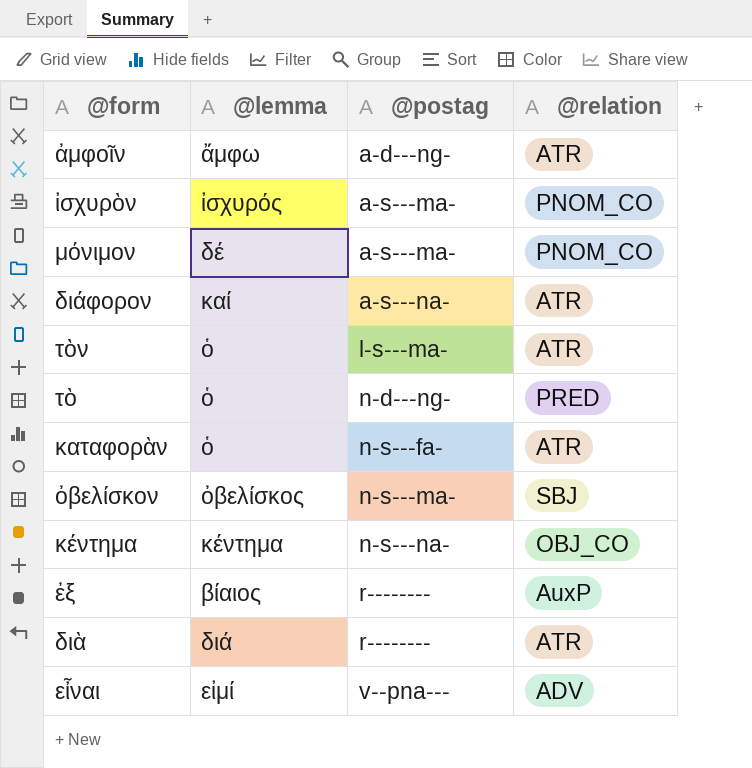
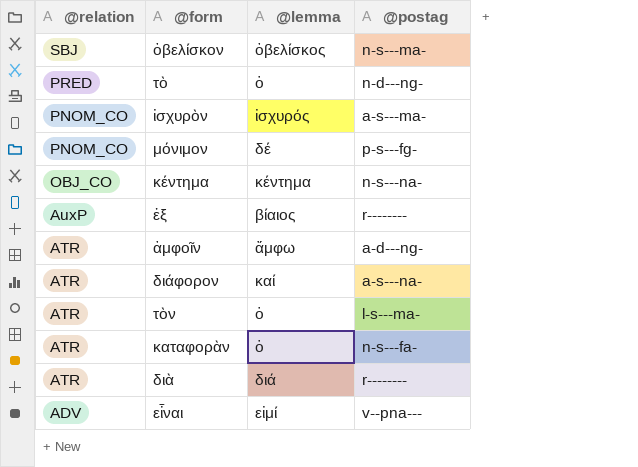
row order: @postag ascending -> @relation descending
column @relation | position: 4 -> 1
μόνιμον | @postag: a-s---ma- -> p-s---fg-

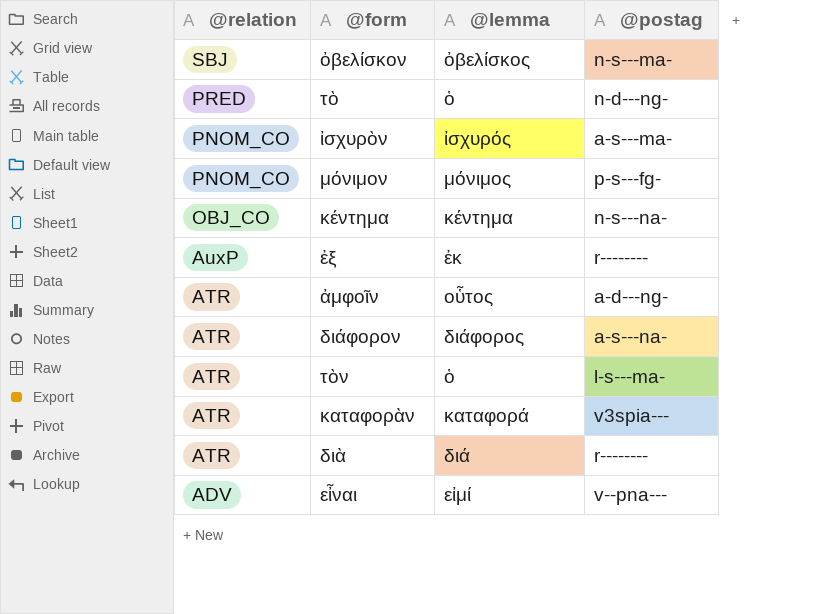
μόνιμον | @lemma: δέ -> μόνιμος
ἐξ | @lemma: βίαιος -> ἐκ
ἀμφοῖν | @lemma: ἄμφω -> οὗτος
διάφορον | @lemma: καί -> διάφορος
καταφορὰν | @lemma: ὁ -> καταφορά
καταφορὰν | @postag: n-s---fa- -> v3spia---

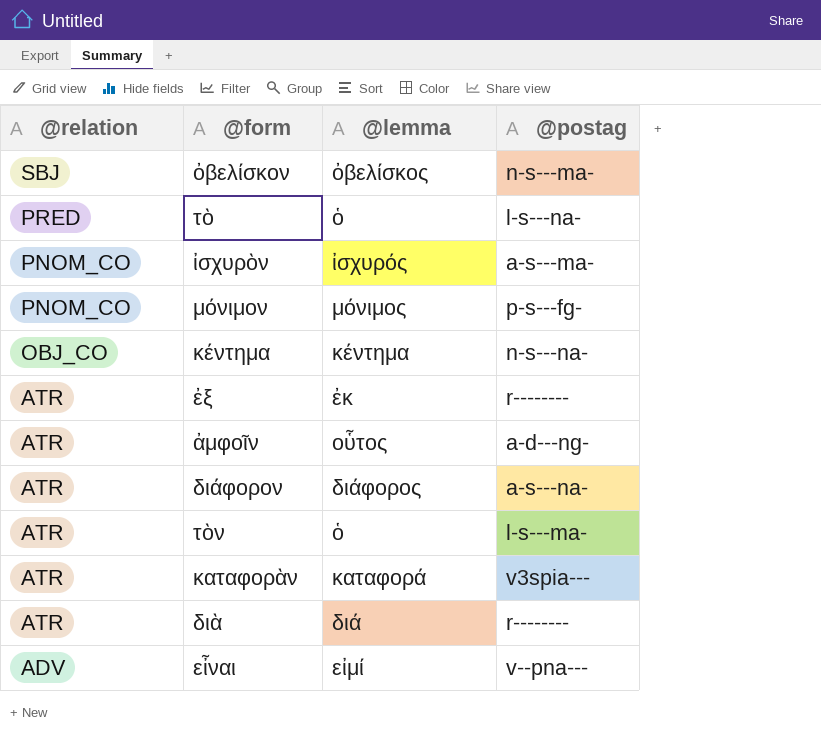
τὸ | @postag: n-d---ng- -> l-s---na-
ἐξ | @relation: AuxP -> ATR

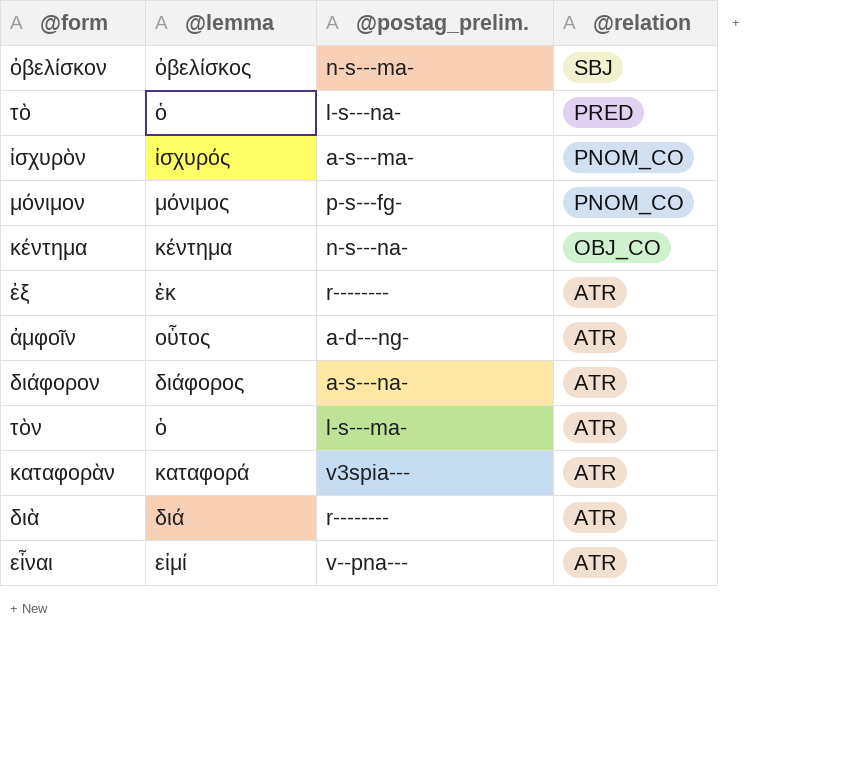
column name: @postag -> @postag_prelim.
column @relation | position: 1 -> 4
εἶναι | @relation: ADV -> ATR

